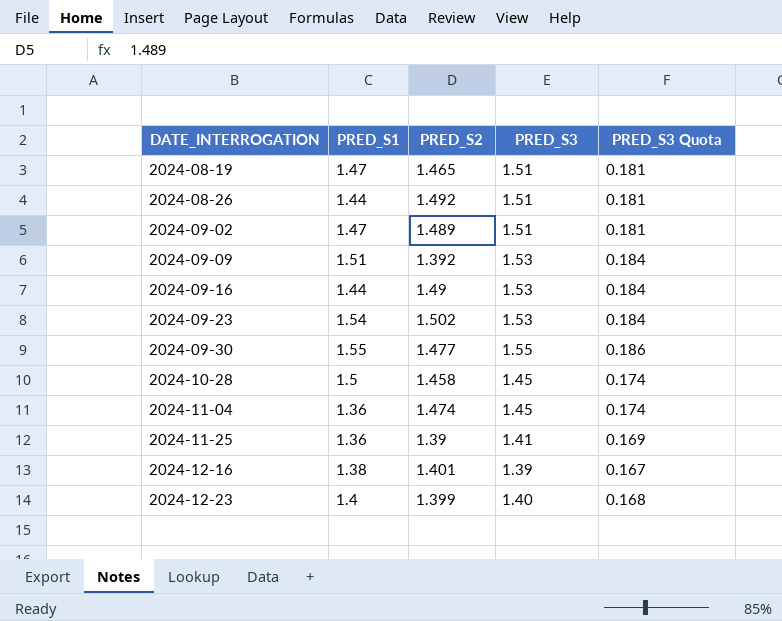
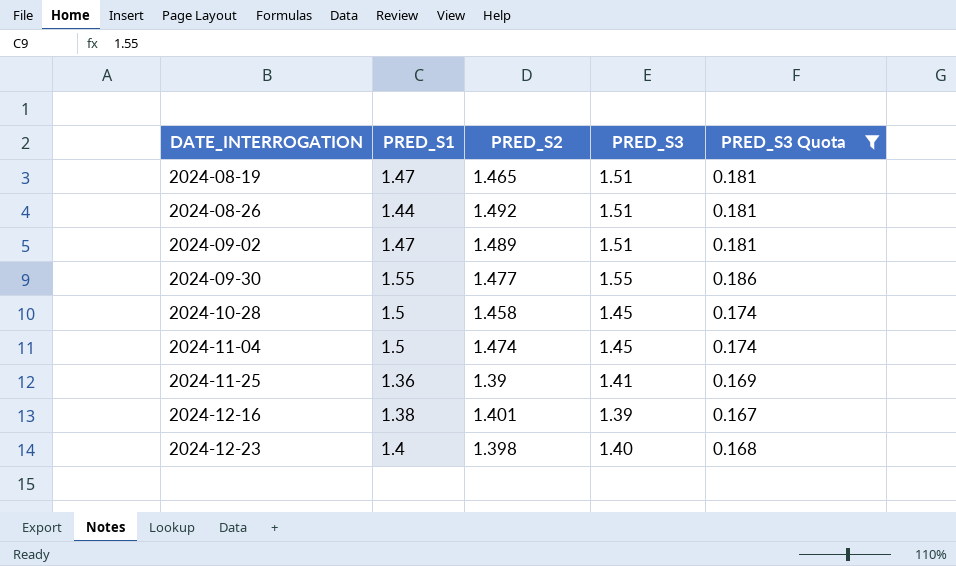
filter: none -> PRED_S3 Quota != 0.184
2024-11-04 | PRED_S1: 1.36 -> 1.5
2024-12-23 | PRED_S2: 1.399 -> 1.398

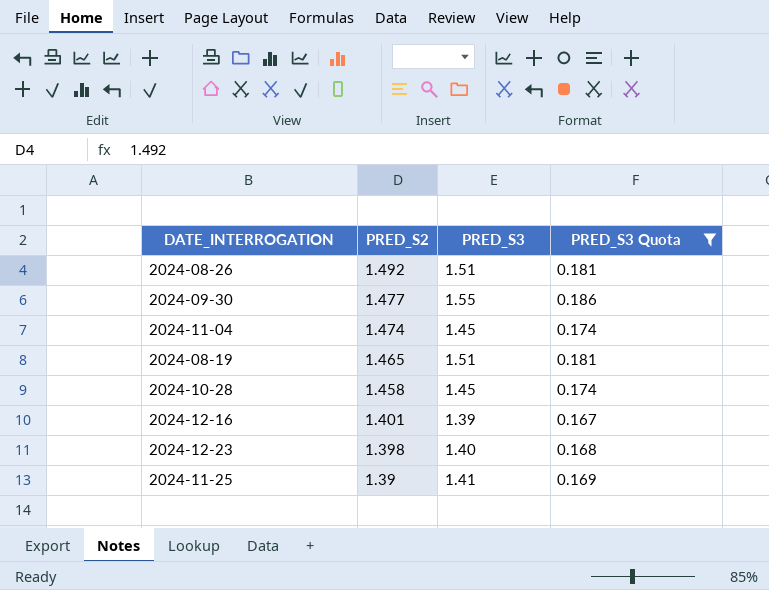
row order: DATE_INTERROGATION ascending -> PRED_S2 descending
column PRED_S1 | position: 2 -> none
row 2024-09-02: 1.47 | 1.489 | 1.51 | 0.181 -> none

